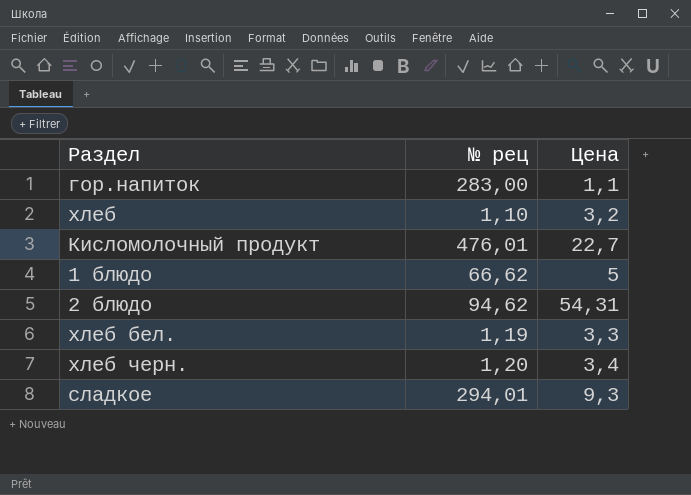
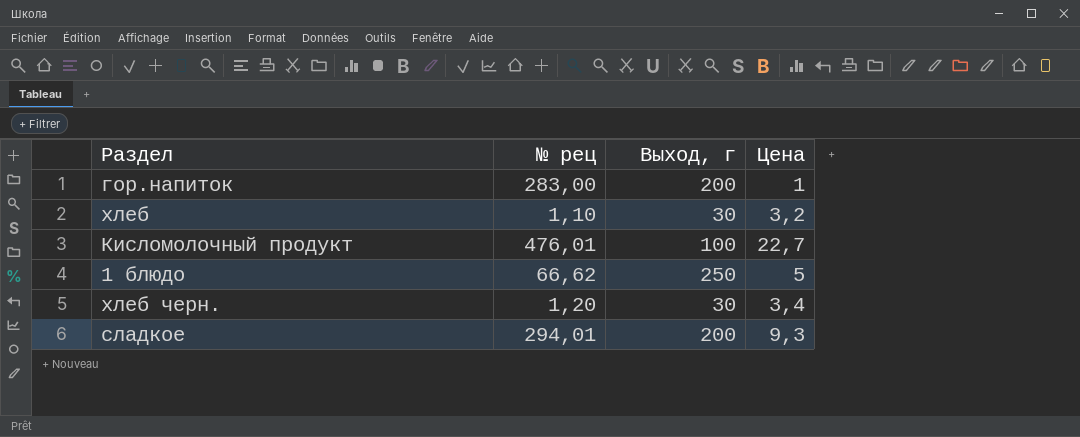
column Выход, г | position: none -> 3
row 2 блюдо: 94,62 | 54,31 -> none
row хлеб бел.: 1,19 | 3,3 -> none
гор.напиток | Цена: 1,1 -> 1

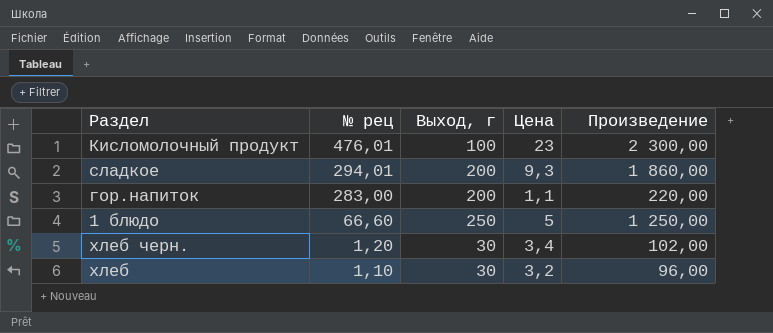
row order: none -> № рец descending
column Произведение | formula: none -> [Выход, г] * [Цена]
Кисломолочный продукт | Цена: 22,7 -> 23
гор.напиток | Цена: 1 -> 1,1
1 блюдо | № рец: 66,62 -> 66,60

